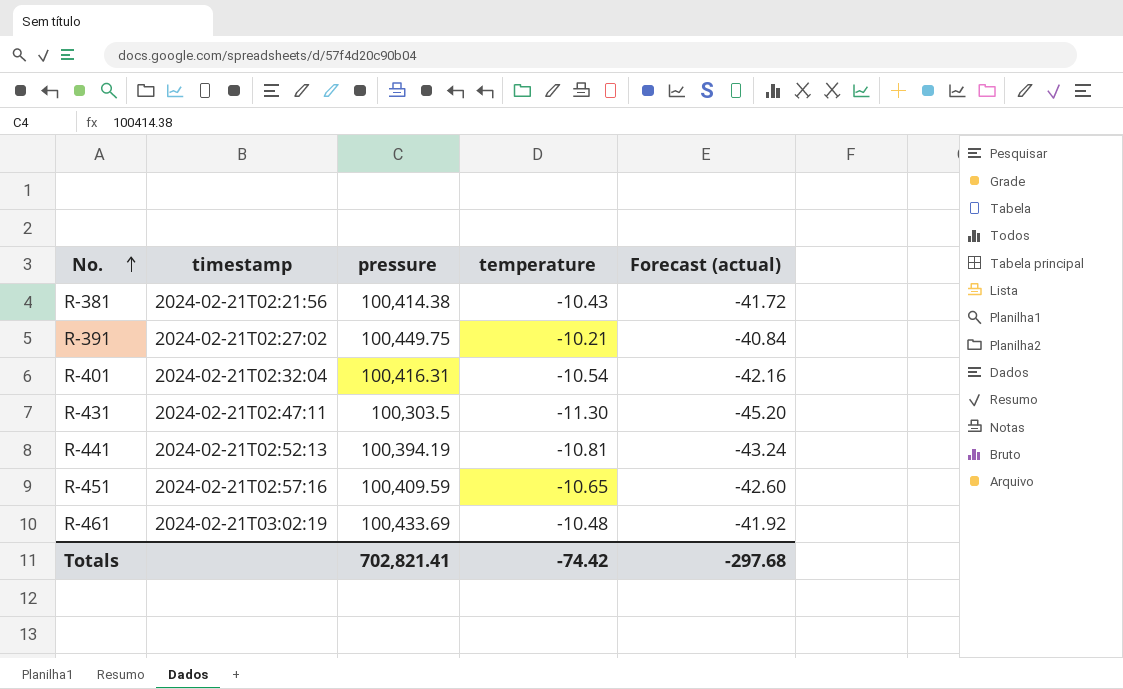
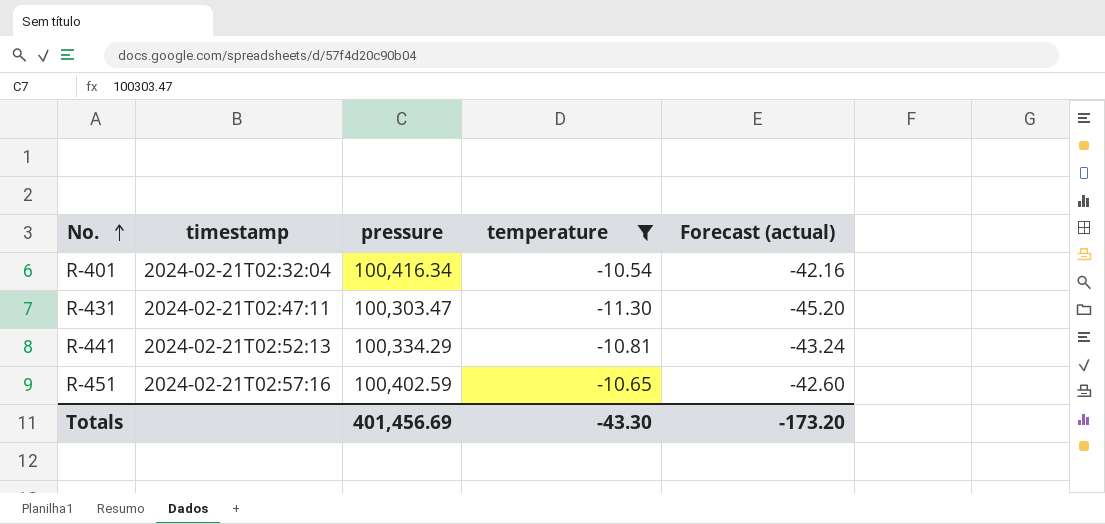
filter: none -> temperature <= -10.54
R-401 | pressure: 100,416.31 -> 100,416.34
R-431 | pressure: 100,303.5 -> 100,303.47
R-441 | pressure: 100,394.19 -> 100,334.29
R-451 | pressure: 100,409.59 -> 100,402.59
Totals | pressure: 702,821.41 -> 401,456.69
Totals | temperature: -74.42 -> -43.30
Totals | Forecast (actual): -297.68 -> -173.20

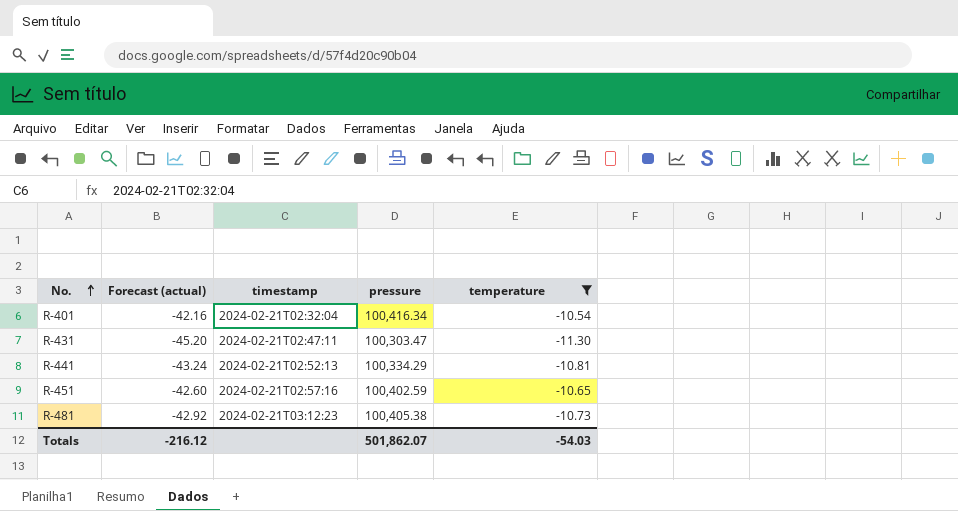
column Forecast (actual) | position: 5 -> 2
row R-481: none -> -42.92 | 2024-02-21T03:12:23 | 100,405.38 | -10.73
Totals | Forecast (actual): -173.20 -> -216.12
Totals | pressure: 401,456.69 -> 501,862.07
Totals | temperature: -43.30 -> -54.03

